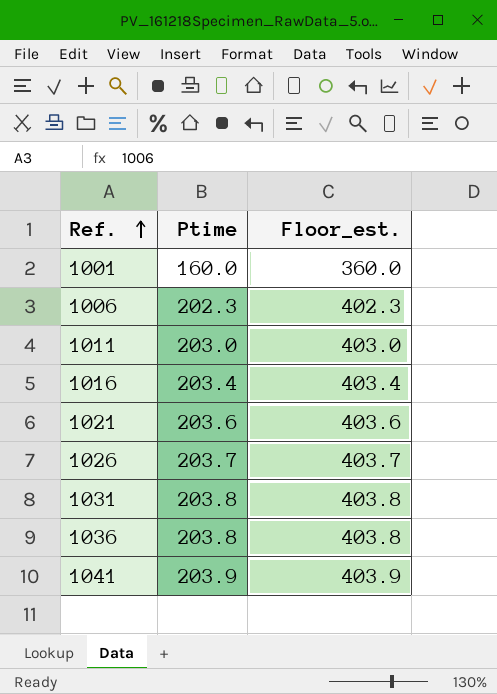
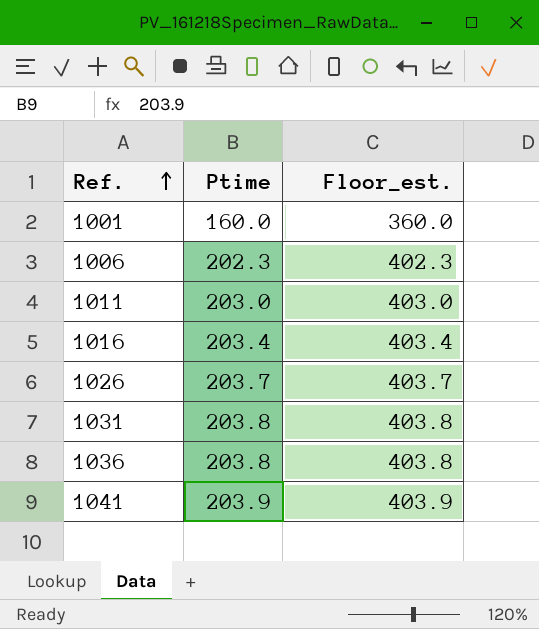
row 1021: 203.6 | 403.6 -> none

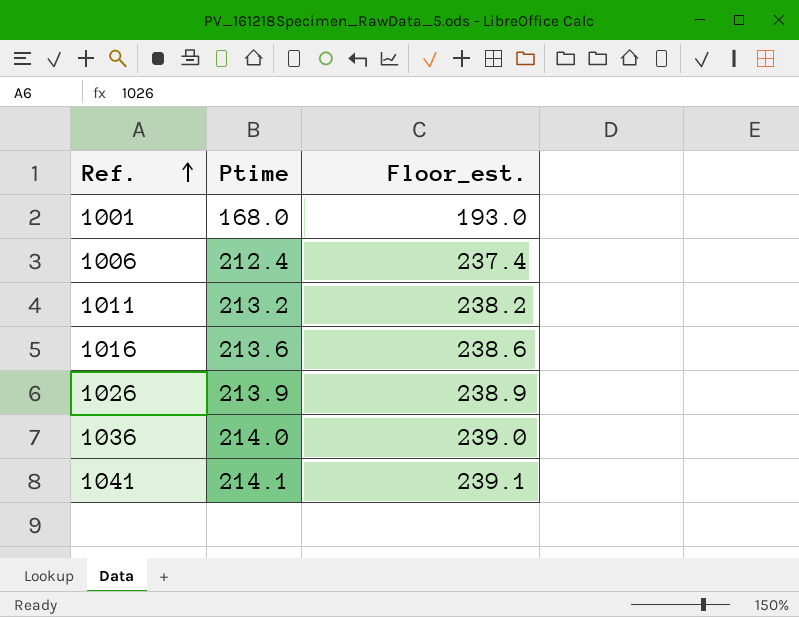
column Floor_est. | formula: [Ptime] + 200 -> [Ptime] + 25
row 1031: 203.8 | 403.8 -> none
1001 | Ptime: 160.0 -> 168.0
1006 | Ptime: 202.3 -> 212.4
1011 | Ptime: 203.0 -> 213.2
1016 | Ptime: 203.4 -> 213.6
1026 | Ptime: 203.7 -> 213.9
1036 | Ptime: 203.8 -> 214.0
1041 | Ptime: 203.9 -> 214.1

